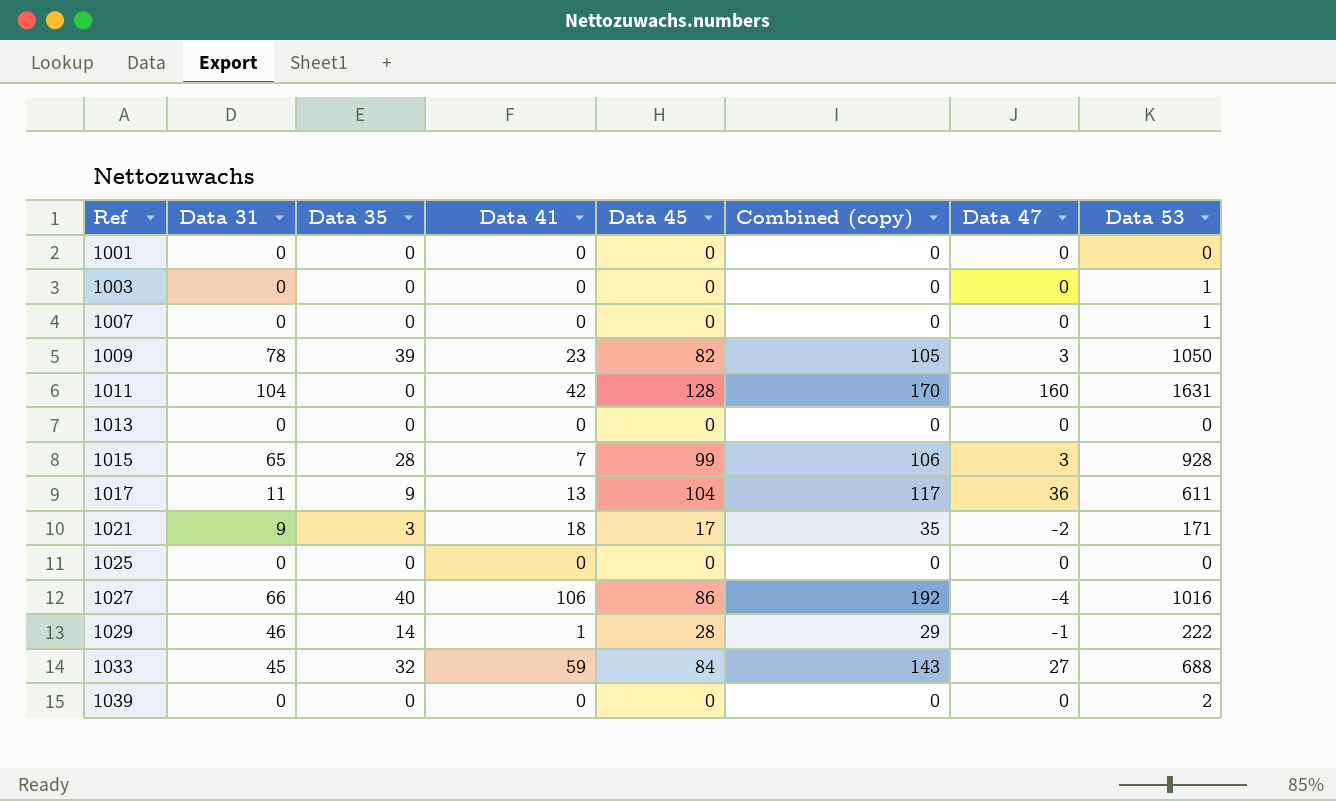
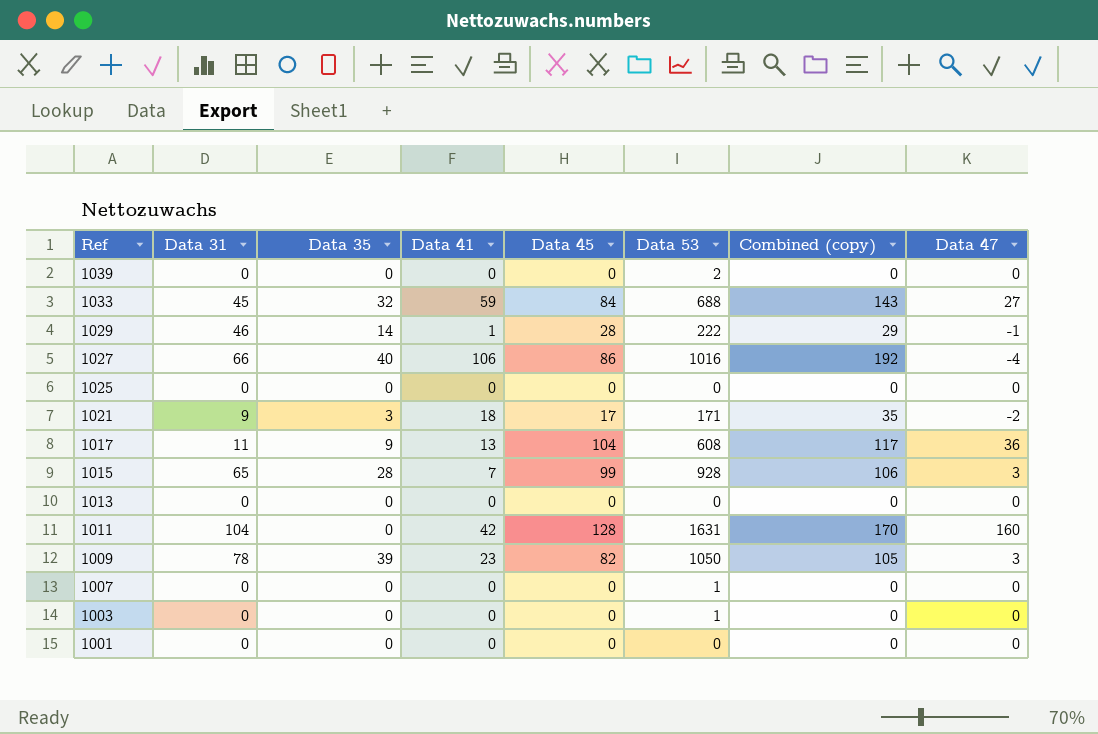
row order: Ref ascending -> Ref descending
column Data 53 | position: 8 -> 6
1017 | Data 53: 611 -> 608

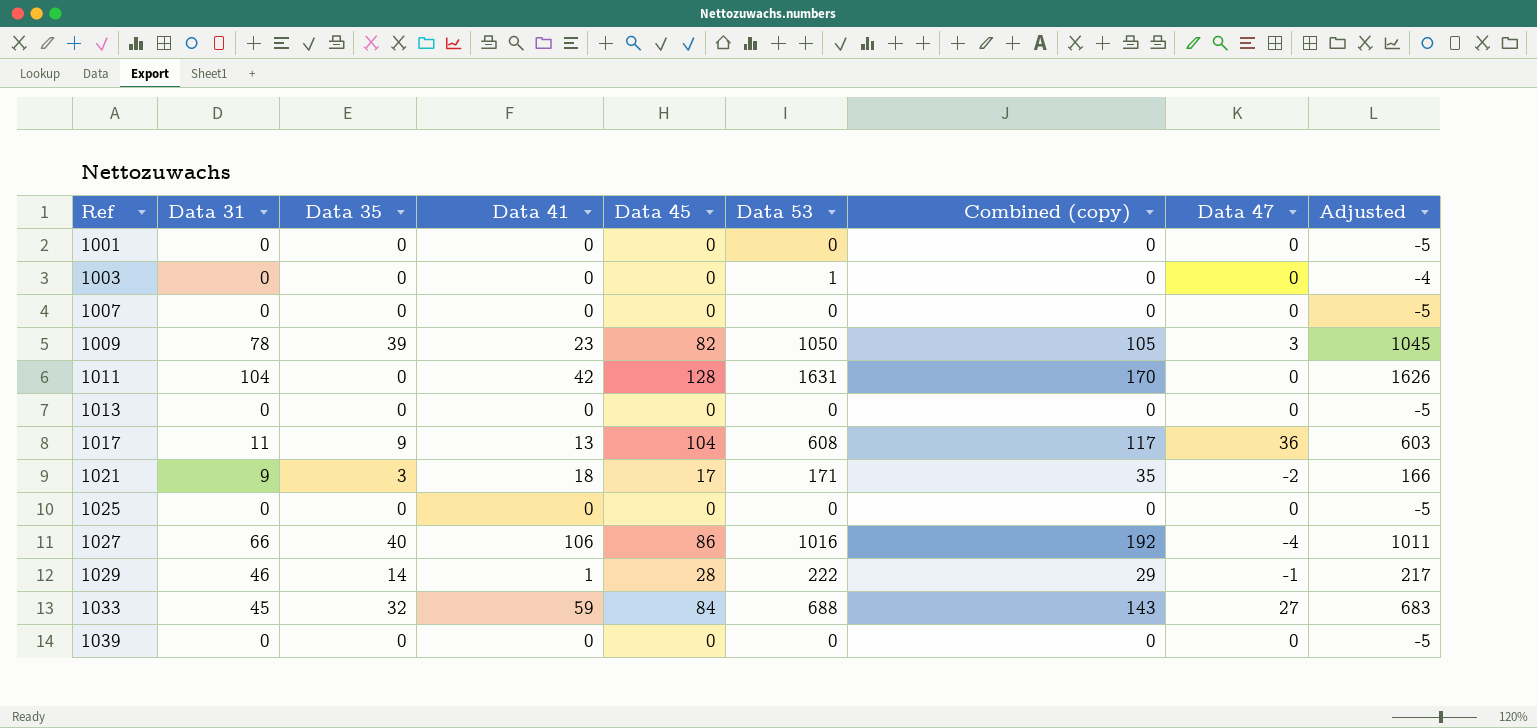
row order: Ref descending -> Ref ascending
column Adjusted | formula: none -> [Data 53] - 5
row 1015: 65 | 28 | 7 | 99 | 928 | 106 | 3 -> none
1007 | Data 53: 1 -> 0
1011 | Data 47: 160 -> 0
1039 | Data 53: 2 -> 0

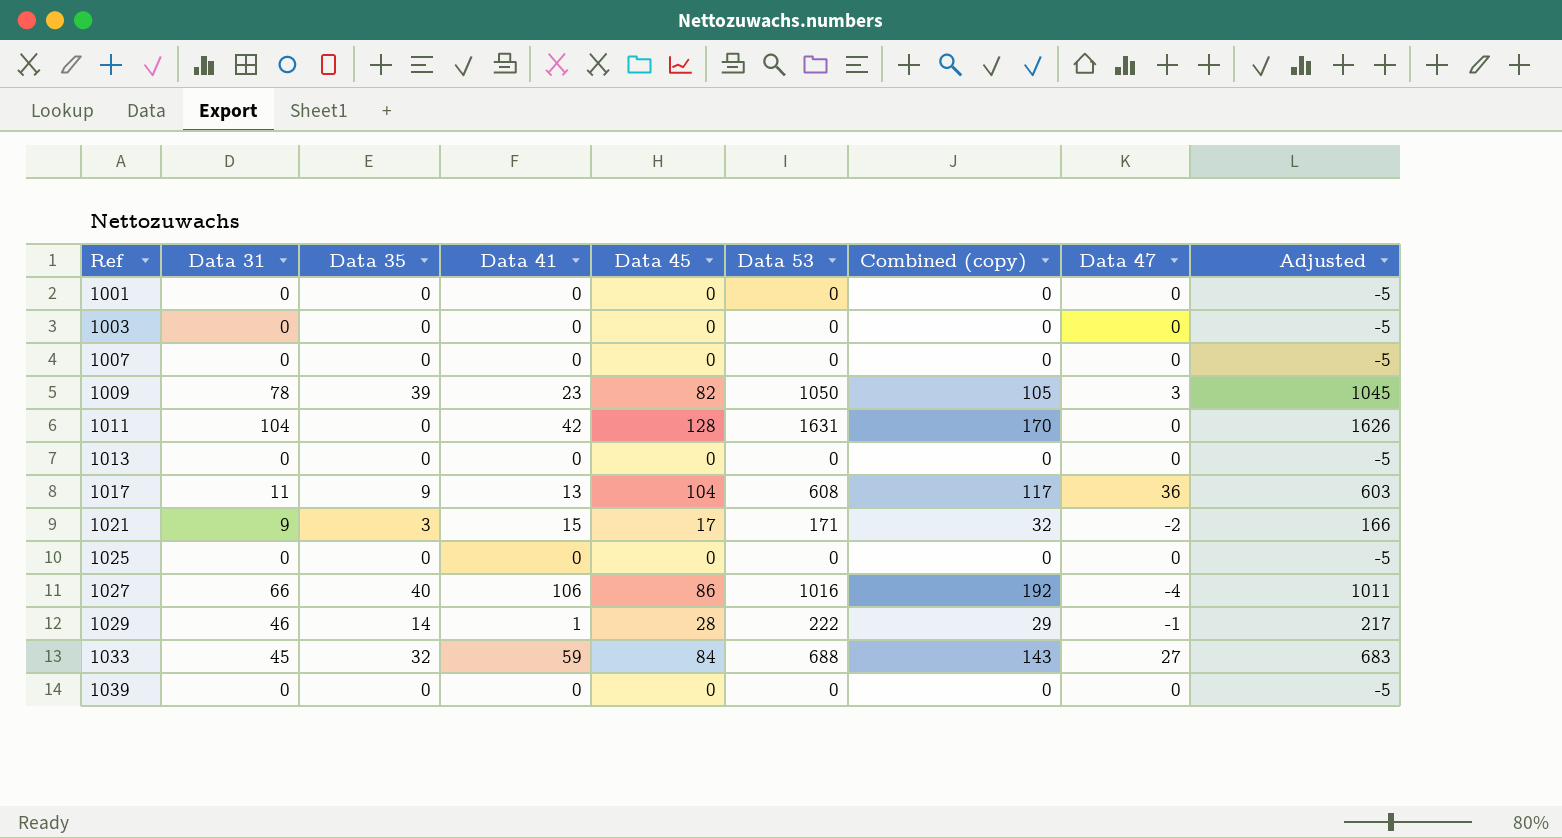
1003 | Data 53: 1 -> 0
1003 | Adjusted: -4 -> -5
1021 | Data 41: 18 -> 15
1021 | Combined (copy): 35 -> 32

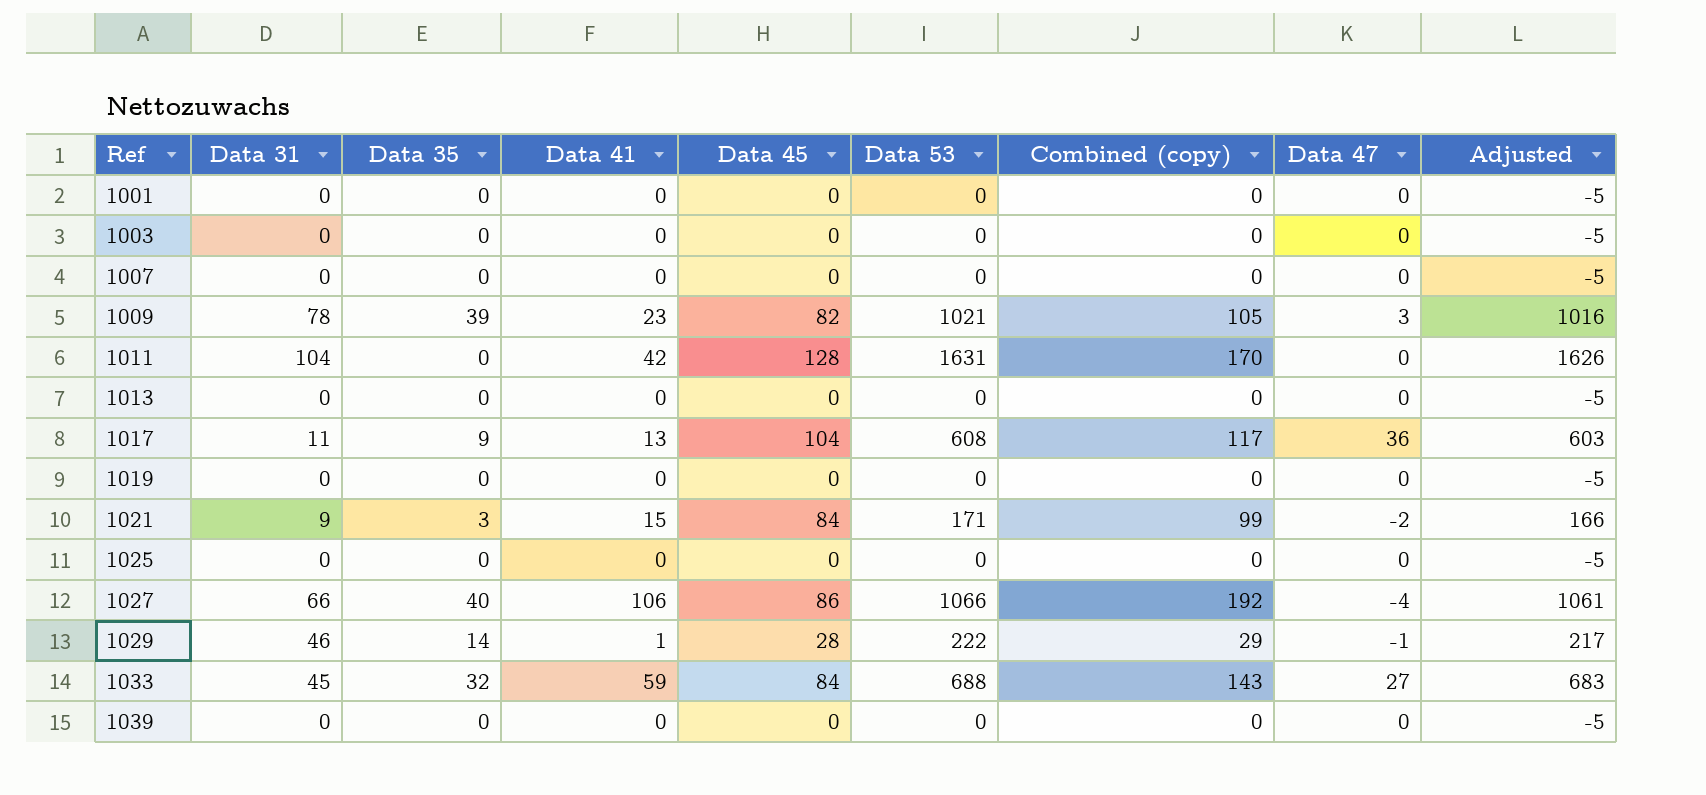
1009 | Data 53: 1050 -> 1021
1009 | Adjusted: 1045 -> 1016
row 1019: none -> 0 | 0 | 0 | 0 | 0 | 0 | 0 | -5
1021 | Data 45: 17 -> 84
1021 | Combined (copy): 32 -> 99
1027 | Data 53: 1016 -> 1066
1027 | Adjusted: 1011 -> 1061

